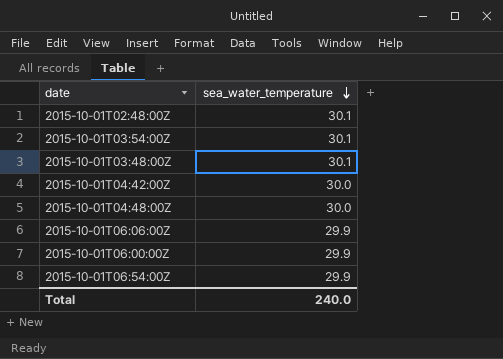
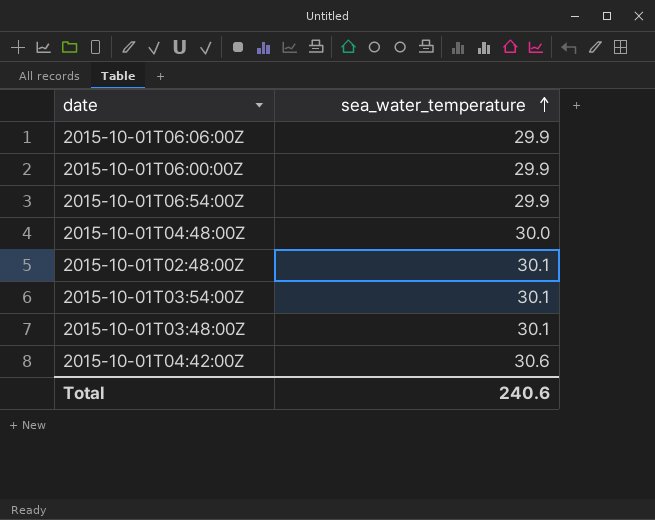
row order: sea_water_temperature descending -> sea_water_temperature ascending
2015-10-01T04:42:00Z | sea_water_temperature: 30.0 -> 30.6
Total | sea_water_temperature: 240.0 -> 240.6

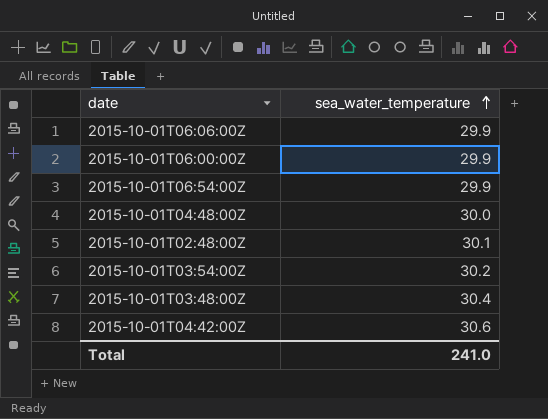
2015-10-01T03:54:00Z | sea_water_temperature: 30.1 -> 30.2
2015-10-01T03:48:00Z | sea_water_temperature: 30.1 -> 30.4
Total | sea_water_temperature: 240.6 -> 241.0

